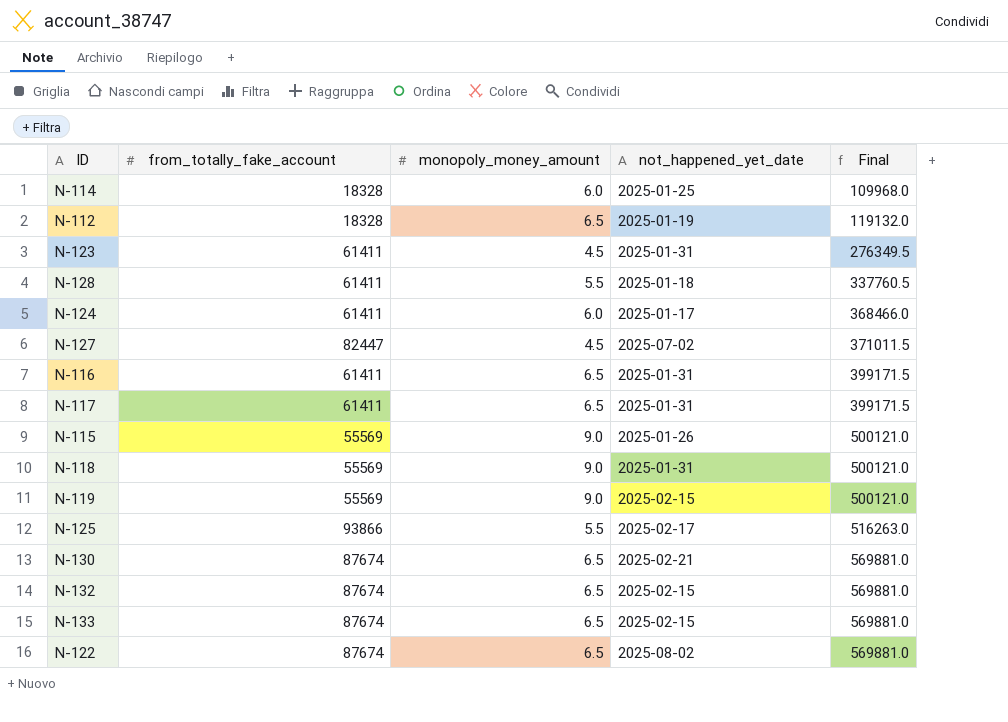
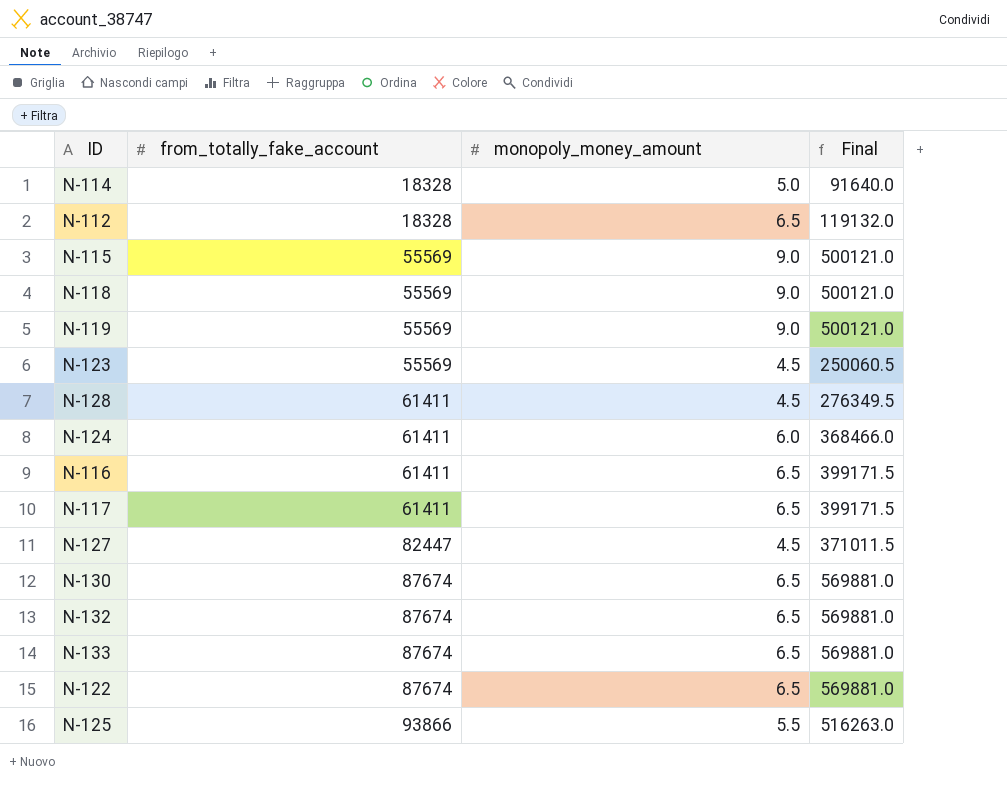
row order: Final ascending -> from_totally_fake_account ascending
column not_happened_yet_date | position: 4 -> none
N-114 | monopoly_money_amount: 6.0 -> 5.0
N-114 | Final: 109968.0 -> 91640.0
N-123 | from_totally_fake_account: 61411 -> 55569
N-123 | Final: 276349.5 -> 250060.5
N-128 | monopoly_money_amount: 5.5 -> 4.5
N-128 | Final: 337760.5 -> 276349.5

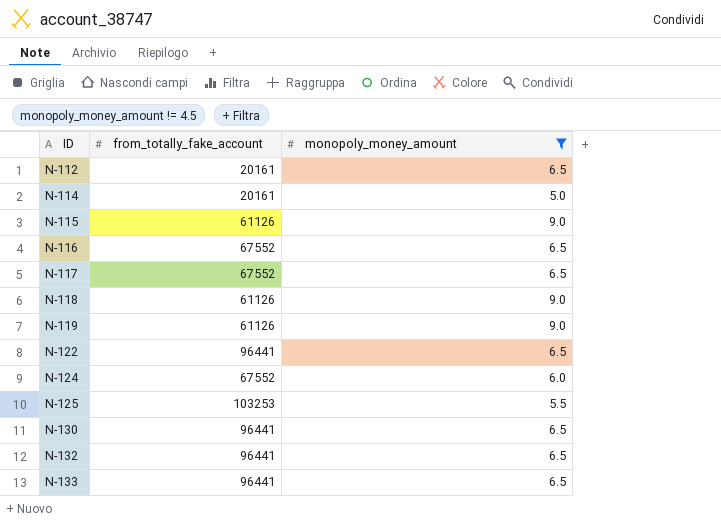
filter: none -> monopoly_money_amount != 4.5
row order: from_totally_fake_account ascending -> ID ascending
column Final | formula: [from_totally_fake_account] * [monopoly_money_amount] -> none
N-112 | from_totally_fake_account: 18328 -> 20161
N-114 | from_totally_fake_account: 18328 -> 20161
N-115 | from_totally_fake_account: 55569 -> 61126
N-116 | from_totally_fake_account: 61411 -> 67552
N-117 | from_totally_fake_account: 61411 -> 67552
N-118 | from_totally_fake_account: 55569 -> 61126
N-119 | from_totally_fake_account: 55569 -> 61126
N-122 | from_totally_fake_account: 87674 -> 96441
N-124 | from_totally_fake_account: 61411 -> 67552
N-125 | from_totally_fake_account: 93866 -> 103253
N-130 | from_totally_fake_account: 87674 -> 96441
N-132 | from_totally_fake_account: 87674 -> 96441
N-133 | from_totally_fake_account: 87674 -> 96441

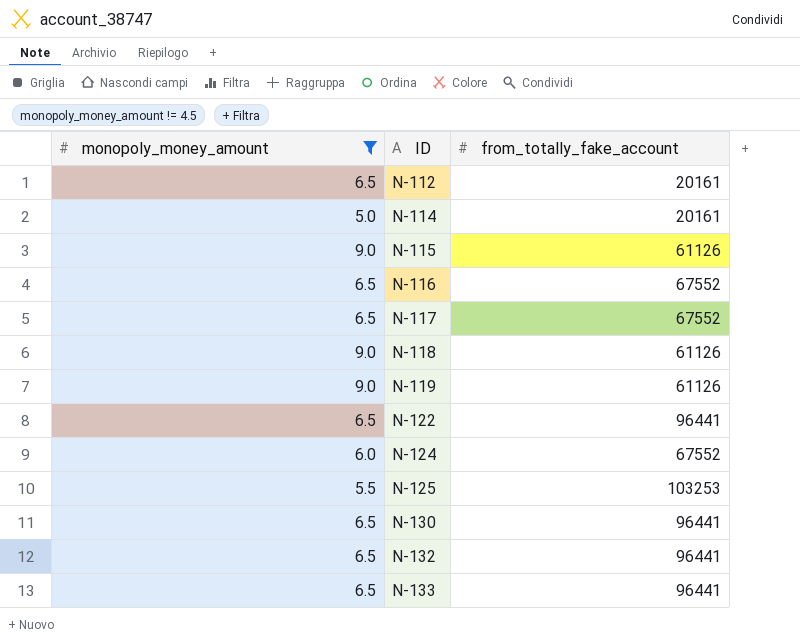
column monopoly_money_amount | position: 3 -> 1

